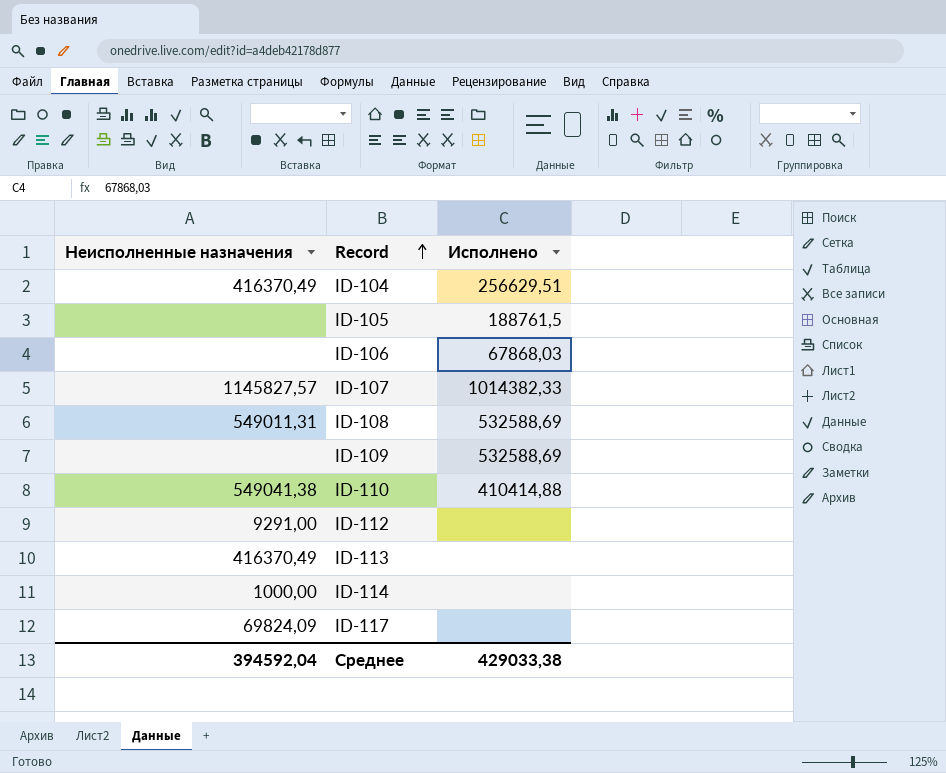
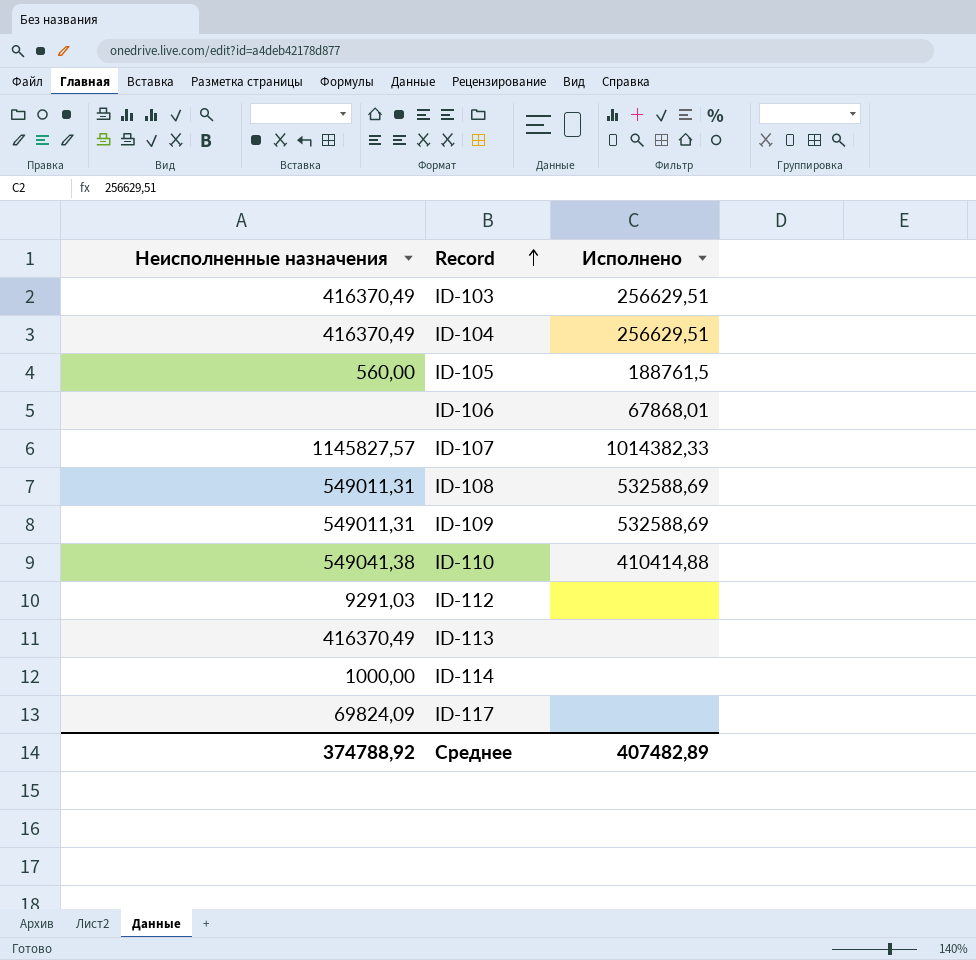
row ID-103: none -> 416370,49 | 256629,51
ID-105 | Неисполненные назначения: none -> 560,00
ID-106 | Исполнено: 67868,03 -> 67868,01
ID-109 | Неисполненные назначения: none -> 549011,31
ID-112 | Неисполненные назначения: 9291,00 -> 9291,03
Среднее | Неисполненные назначения: 394592,04 -> 374788,92
Среднее | Исполнено: 429033,38 -> 407482,89

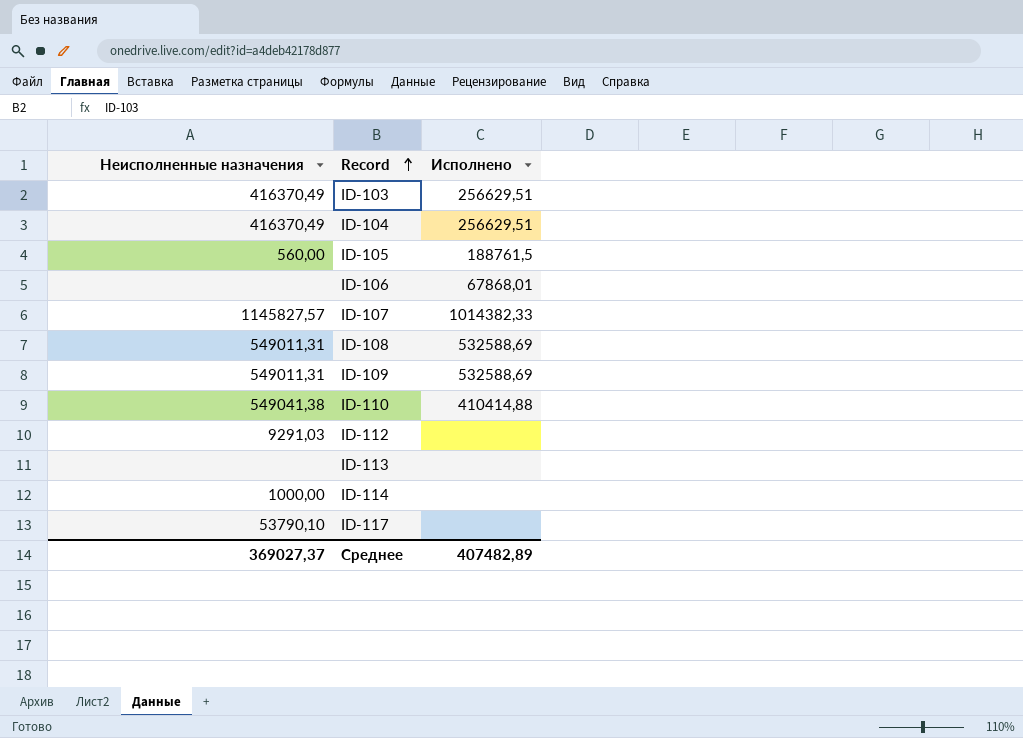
ID-113 | Неисполненные назначения: 416370,49 -> none
ID-117 | Неисполненные назначения: 69824,09 -> 53790,10
Среднее | Неисполненные назначения: 374788,92 -> 369027,37

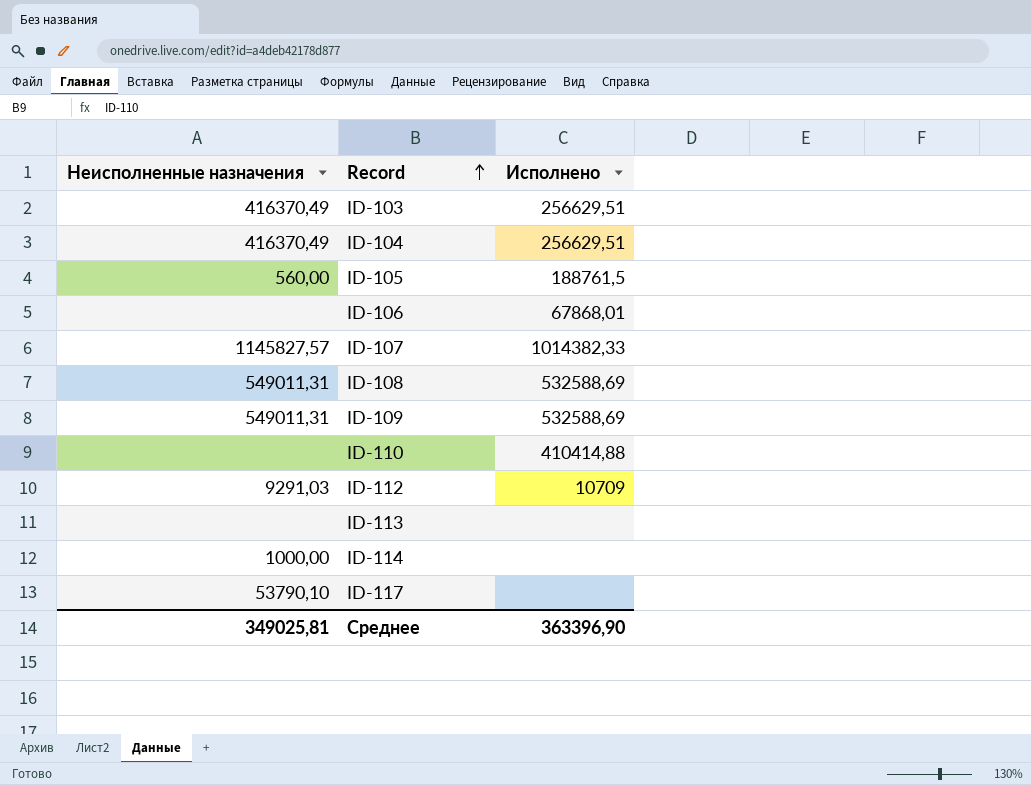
ID-110 | Неисполненные назначения: 549041,38 -> none
ID-112 | Исполнено: none -> 10709
Среднее | Неисполненные назначения: 369027,37 -> 349025,81
Среднее | Исполнено: 407482,89 -> 363396,90

